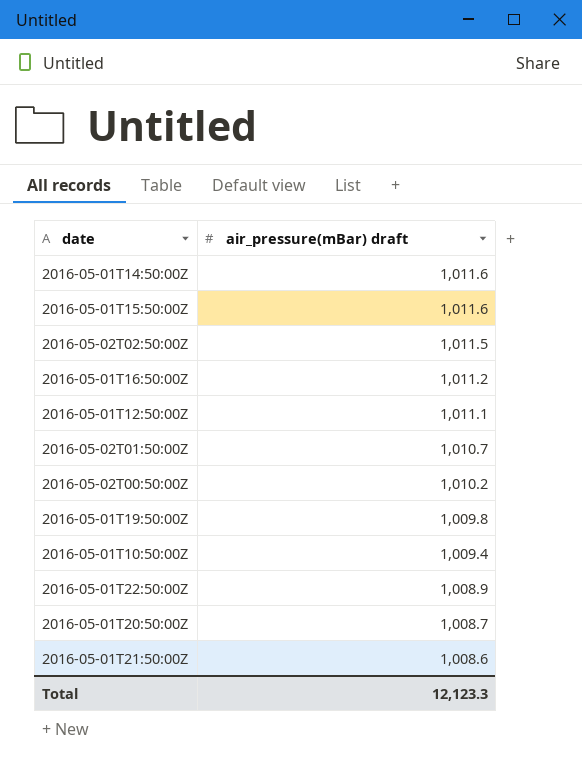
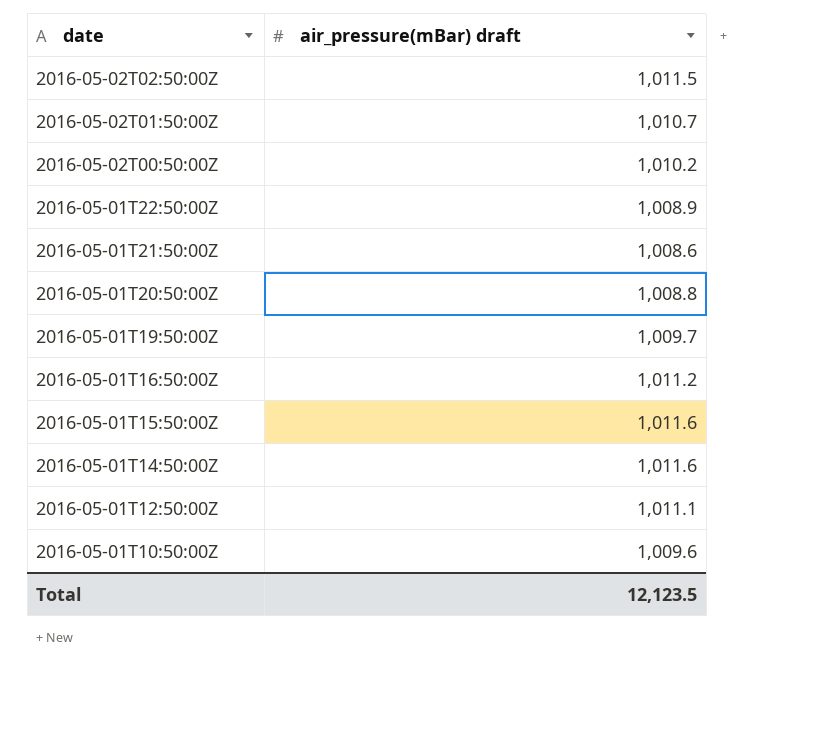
row order: air_pressure(mBar) draft descending -> date descending
2016-05-01T20:50:00Z | air_pressure(mBar) draft: 1,008.7 -> 1,008.8
2016-05-01T19:50:00Z | air_pressure(mBar) draft: 1,009.8 -> 1,009.7
2016-05-01T10:50:00Z | air_pressure(mBar) draft: 1,009.4 -> 1,009.6
Total | air_pressure(mBar) draft: 12,123.3 -> 12,123.5

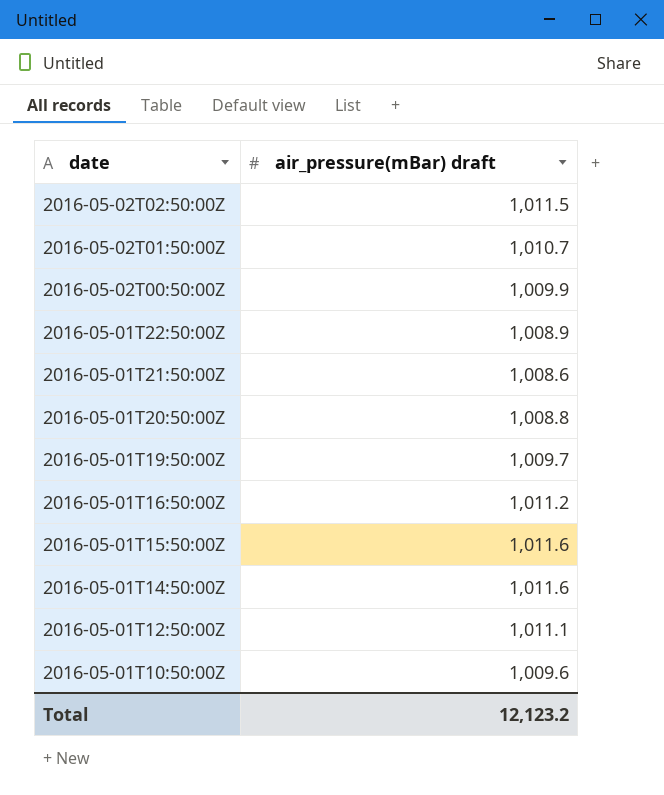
2016-05-02T00:50:00Z | air_pressure(mBar) draft: 1,010.2 -> 1,009.9
Total | air_pressure(mBar) draft: 12,123.5 -> 12,123.2

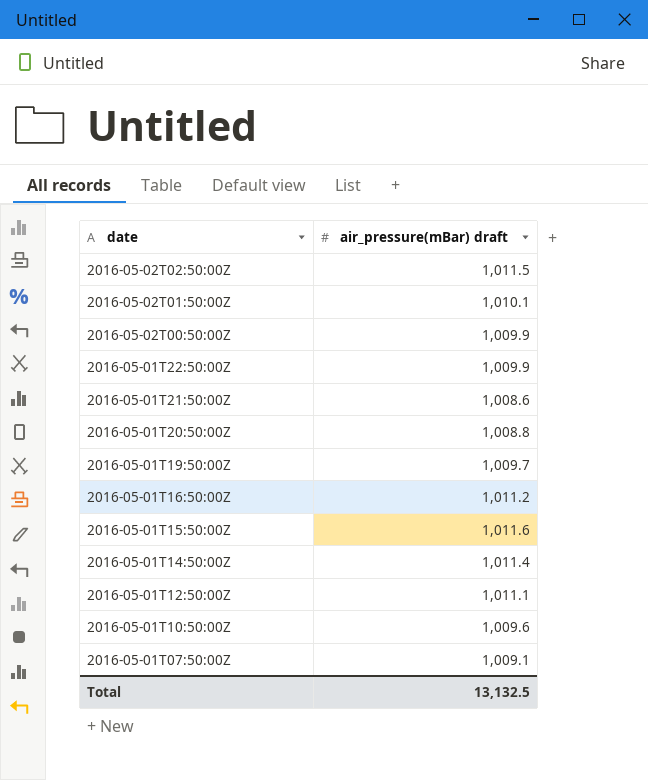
2016-05-02T01:50:00Z | air_pressure(mBar) draft: 1,010.7 -> 1,010.1
2016-05-01T22:50:00Z | air_pressure(mBar) draft: 1,008.9 -> 1,009.9
2016-05-01T14:50:00Z | air_pressure(mBar) draft: 1,011.6 -> 1,011.4
row 2016-05-01T07:50:00Z: none -> 1,009.1
Total | air_pressure(mBar) draft: 12,123.2 -> 13,132.5

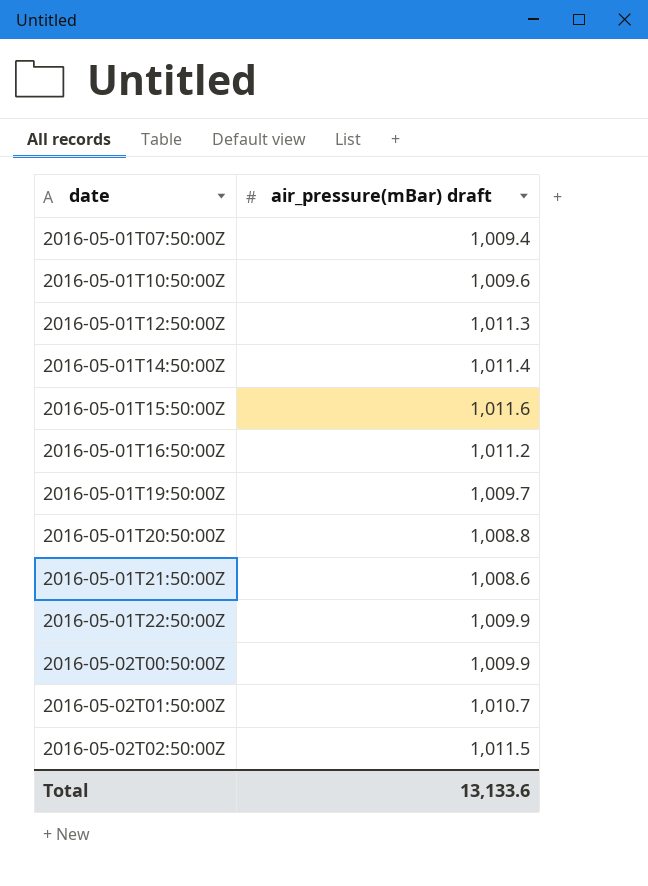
row order: date descending -> date ascending
2016-05-01T07:50:00Z | air_pressure(mBar) draft: 1,009.1 -> 1,009.4
2016-05-01T12:50:00Z | air_pressure(mBar) draft: 1,011.1 -> 1,011.3
2016-05-02T01:50:00Z | air_pressure(mBar) draft: 1,010.1 -> 1,010.7
Total | air_pressure(mBar) draft: 13,132.5 -> 13,133.6

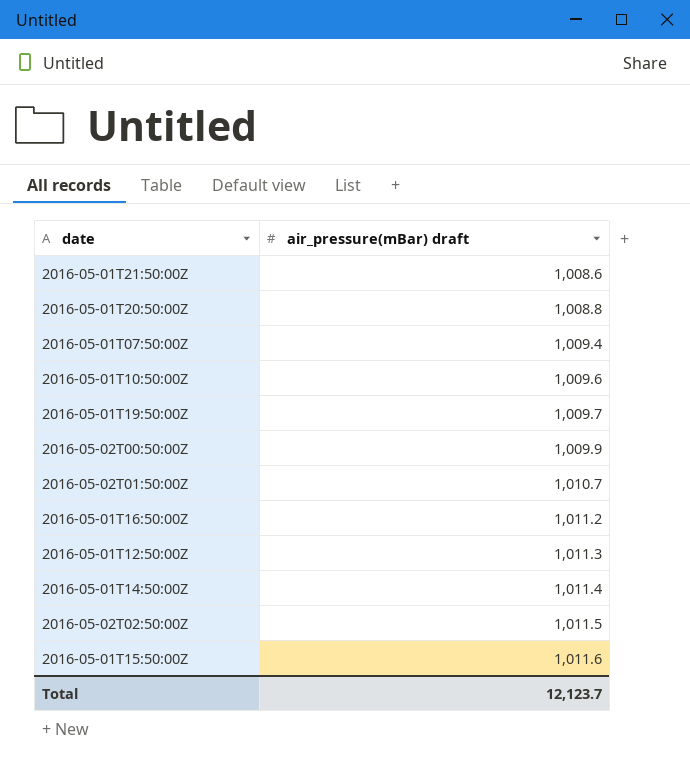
row order: date ascending -> air_pressure(mBar) draft ascending
row 2016-05-01T22:50:00Z: 1,009.9 -> none
Total | air_pressure(mBar) draft: 13,133.6 -> 12,123.7

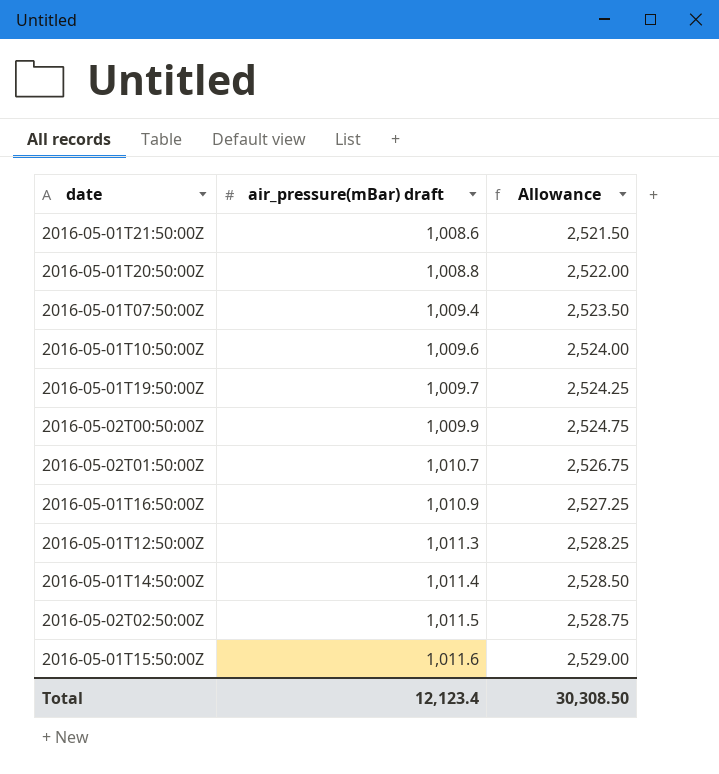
column Allowance | formula: none -> [air_pressure(mBar) draft] * 2.5
2016-05-01T16:50:00Z | air_pressure(mBar) draft: 1,011.2 -> 1,010.9
Total | air_pressure(mBar) draft: 12,123.7 -> 12,123.4

